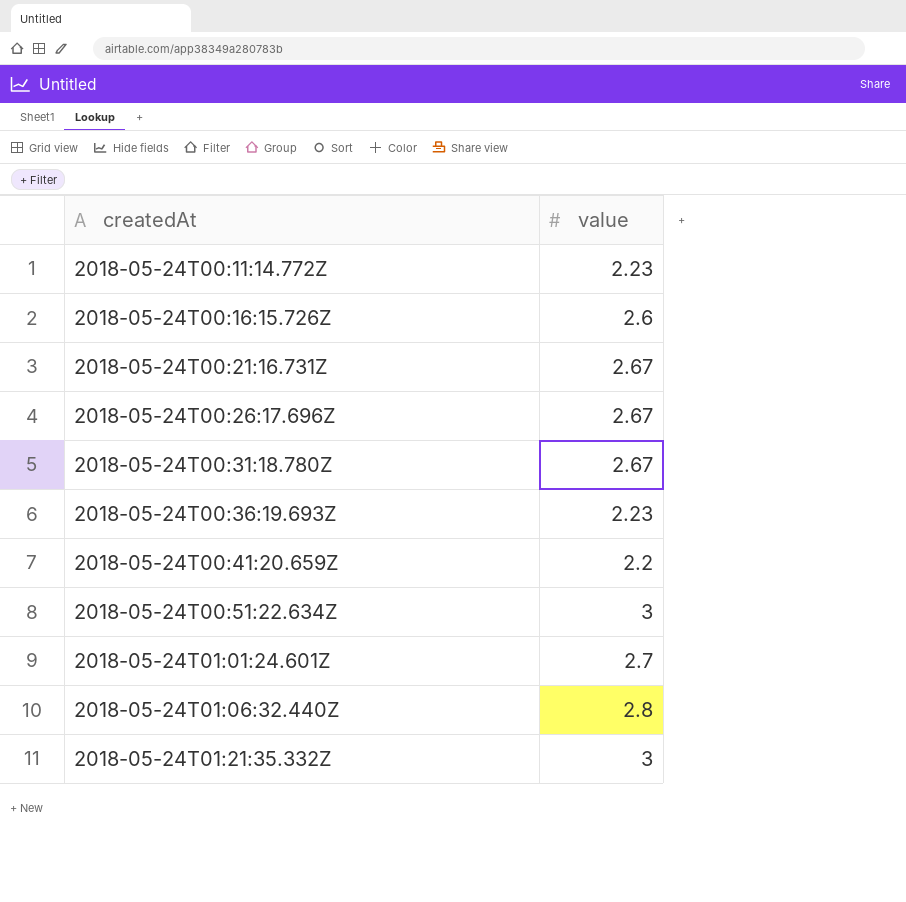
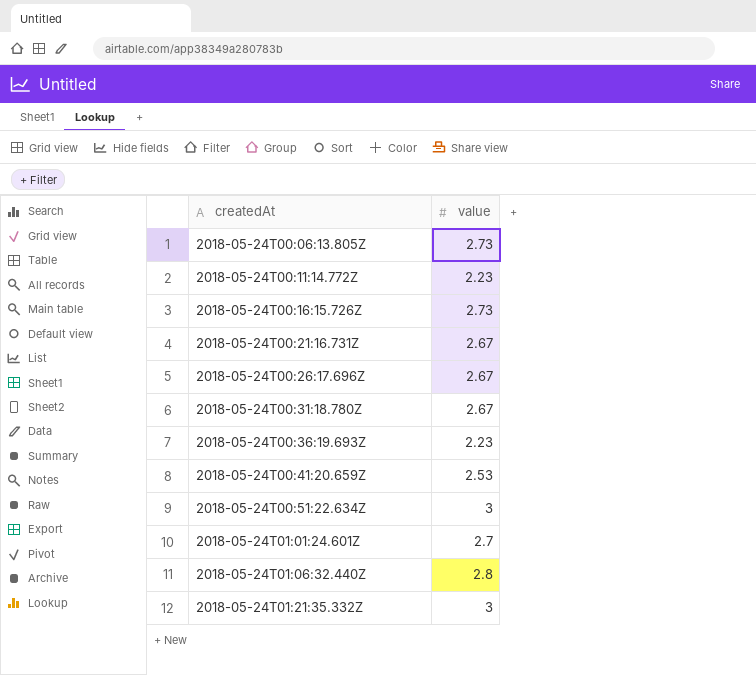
row 2018-05-24T00:06:13.805Z: none -> 2.73
2018-05-24T00:16:15.726Z | value: 2.6 -> 2.73
2018-05-24T00:41:20.659Z | value: 2.2 -> 2.53

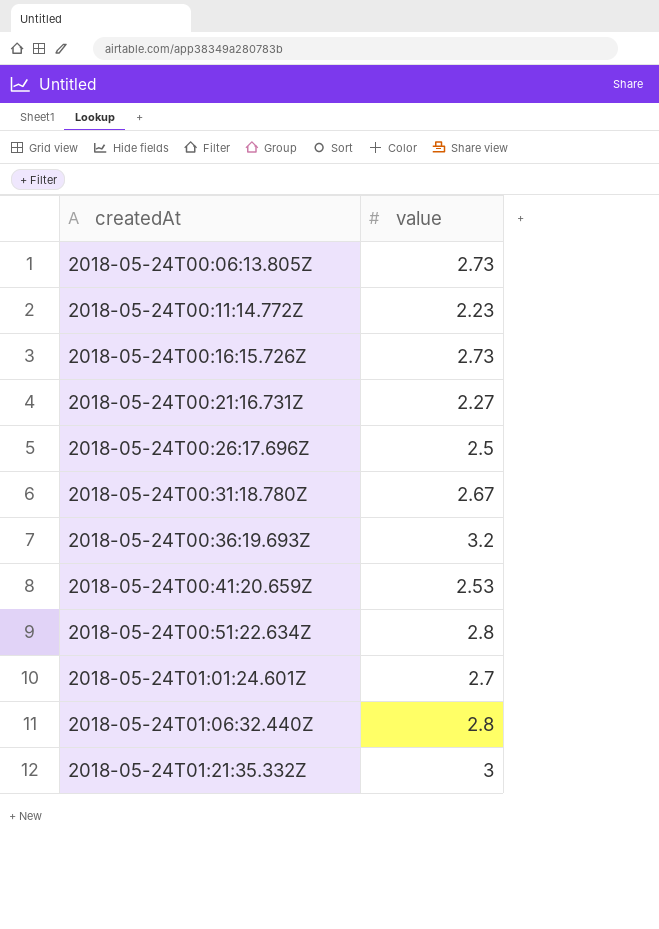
2018-05-24T00:21:16.731Z | value: 2.67 -> 2.27
2018-05-24T00:26:17.696Z | value: 2.67 -> 2.5
2018-05-24T00:36:19.693Z | value: 2.23 -> 3.2
2018-05-24T00:51:22.634Z | value: 3 -> 2.8

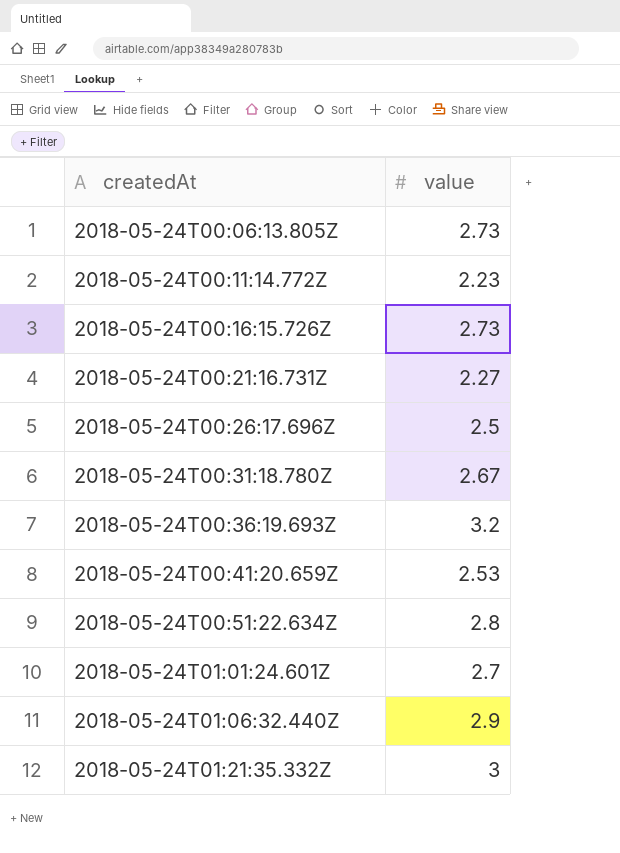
2018-05-24T01:06:32.440Z | value: 2.8 -> 2.9

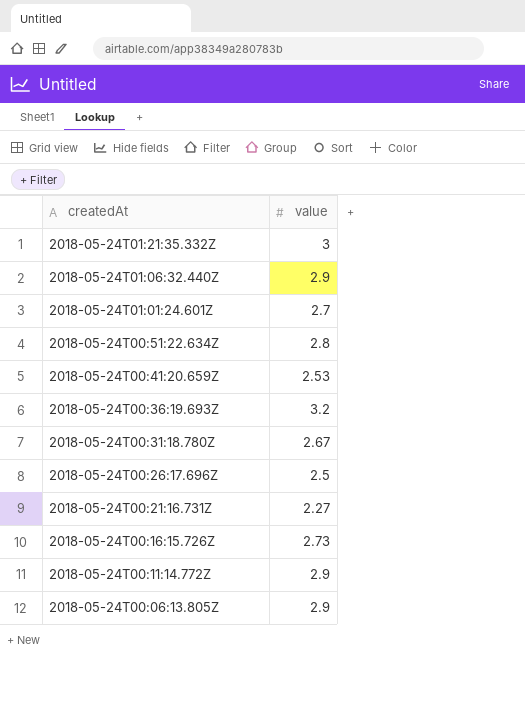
row order: createdAt ascending -> createdAt descending
2018-05-24T00:11:14.772Z | value: 2.23 -> 2.9
2018-05-24T00:06:13.805Z | value: 2.73 -> 2.9

